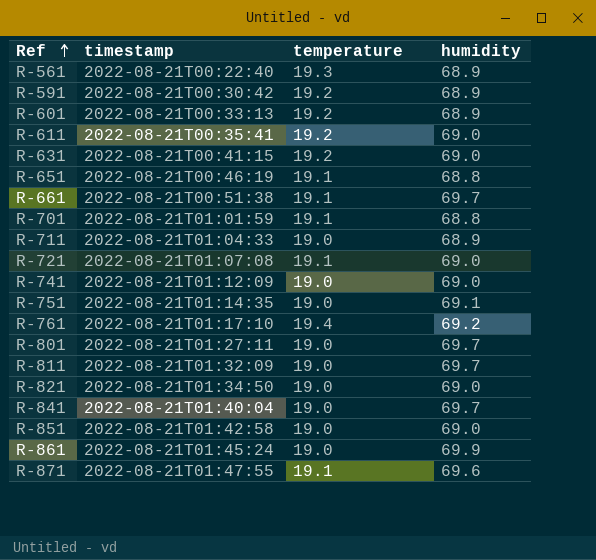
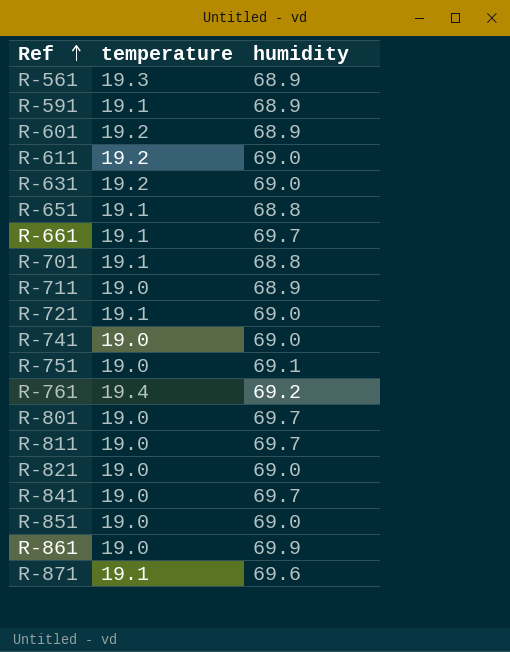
column timestamp | position: 2 -> none
R-591 | temperature: 19.2 -> 19.1

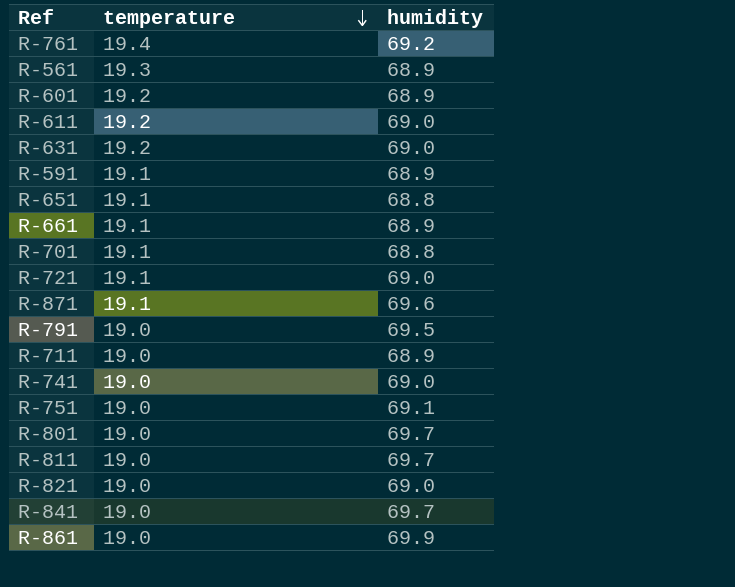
row order: Ref ascending -> temperature descending
row R-851: 19.0 | 69.0 -> none
R-661 | humidity: 69.7 -> 68.9
row R-791: none -> 19.0 | 69.5

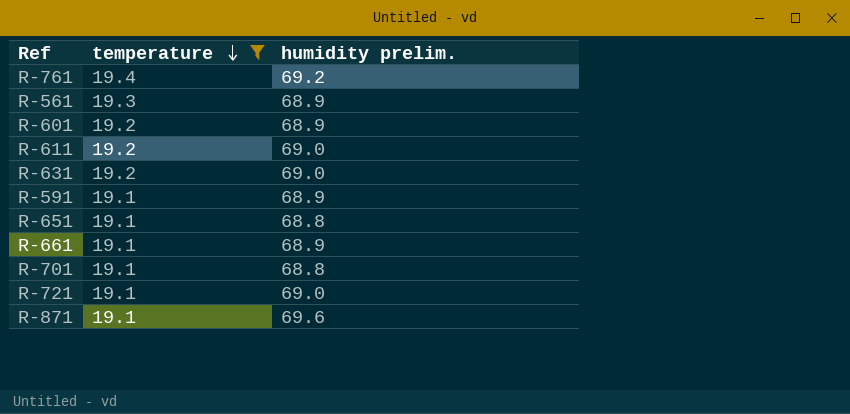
filter: none -> temperature != 19.0
column name: humidity -> humidity prelim.

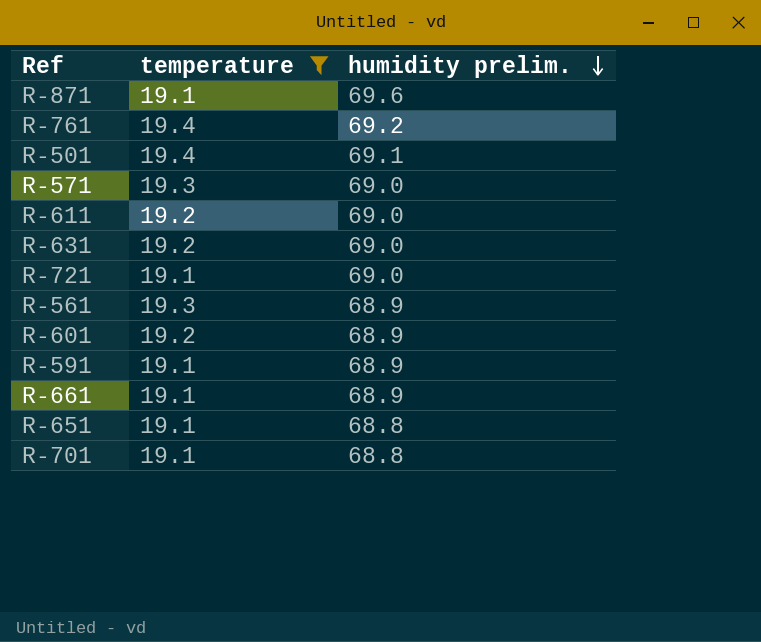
row order: temperature descending -> humidity prelim. descending
row R-501: none -> 19.4 | 69.1
row R-571: none -> 19.3 | 69.0

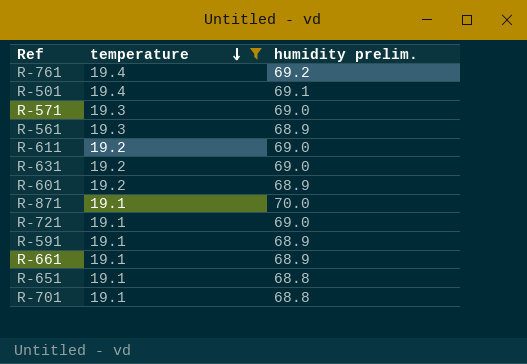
row order: humidity prelim. descending -> temperature descending
R-871 | humidity prelim.: 69.6 -> 70.0

